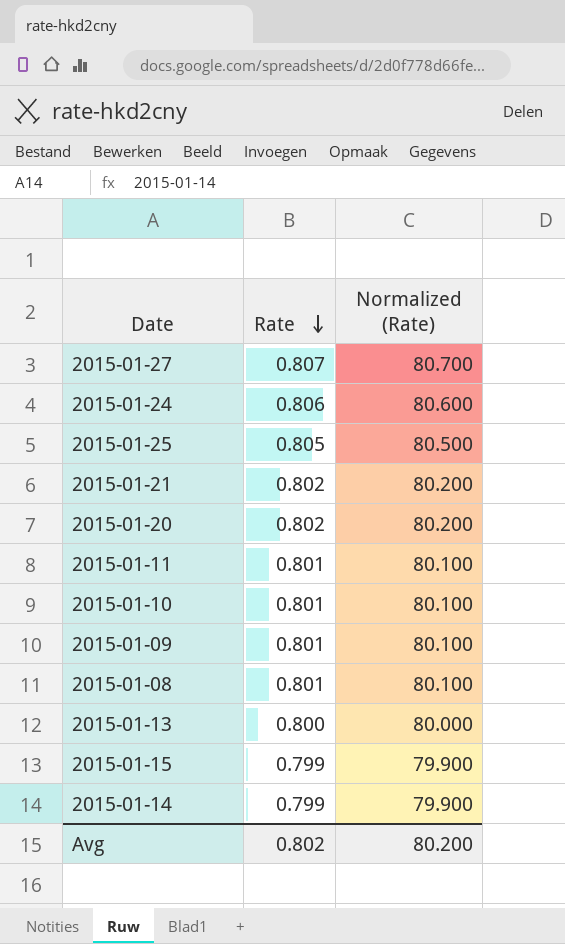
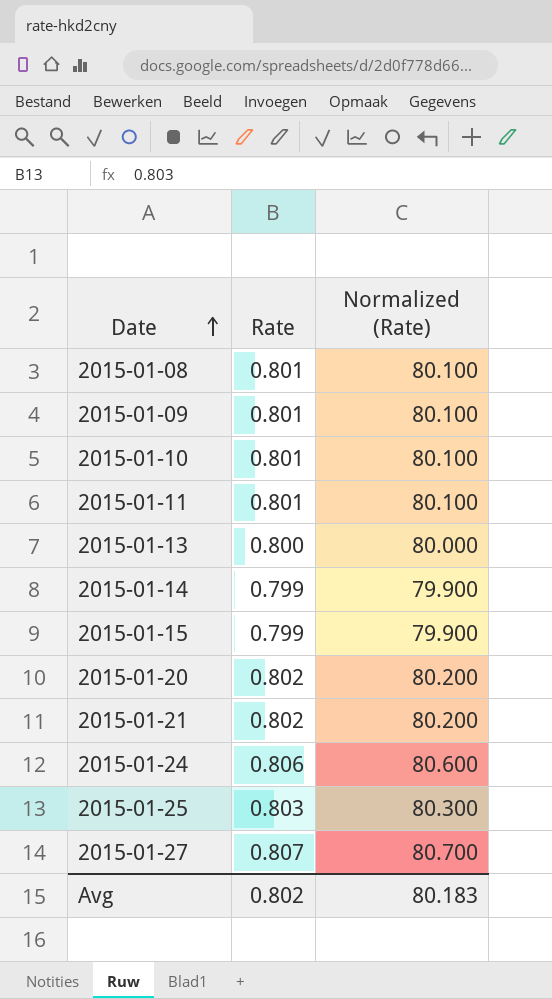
row order: Rate descending -> Date ascending
2015-01-25 | Rate: 0.805 -> 0.803
2015-01-25 | Normalized (Rate): 80.500 -> 80.300
Avg | Normalized (Rate): 80.200 -> 80.183

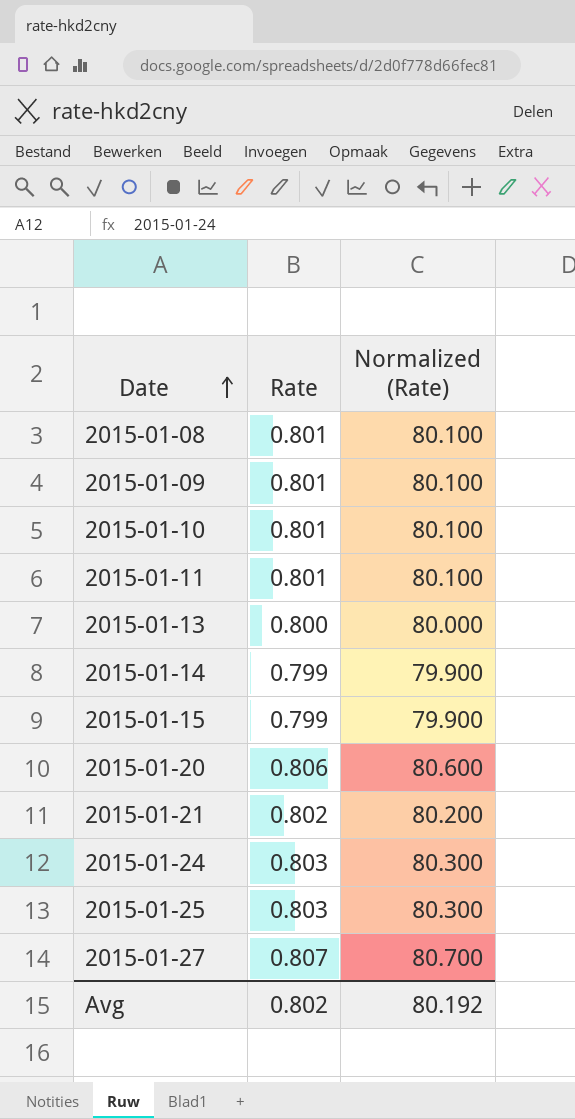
2015-01-20 | Rate: 0.802 -> 0.806
2015-01-20 | Normalized (Rate): 80.200 -> 80.600
2015-01-24 | Rate: 0.806 -> 0.803
2015-01-24 | Normalized (Rate): 80.600 -> 80.300
Avg | Normalized (Rate): 80.183 -> 80.192

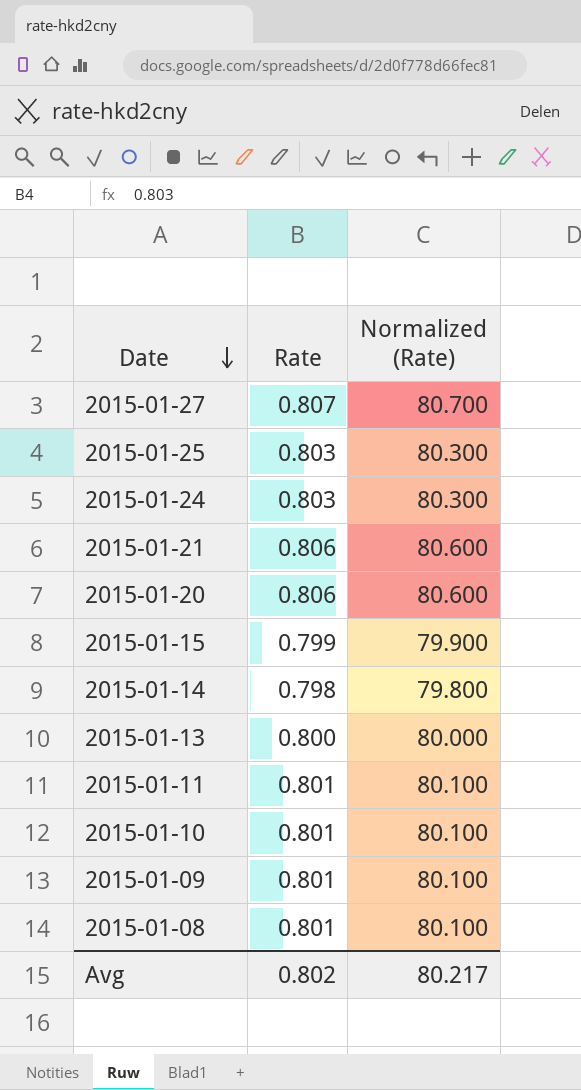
row order: Date ascending -> Date descending
2015-01-21 | Rate: 0.802 -> 0.806
2015-01-21 | Normalized (Rate): 80.200 -> 80.600
2015-01-14 | Rate: 0.799 -> 0.798
2015-01-14 | Normalized (Rate): 79.900 -> 79.800
Avg | Normalized (Rate): 80.192 -> 80.217

